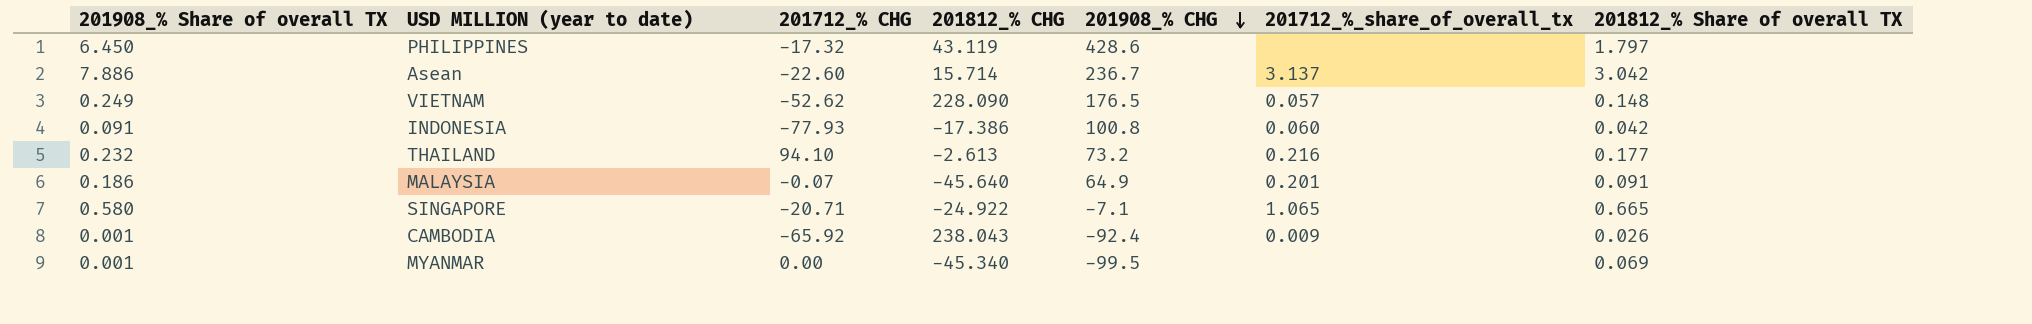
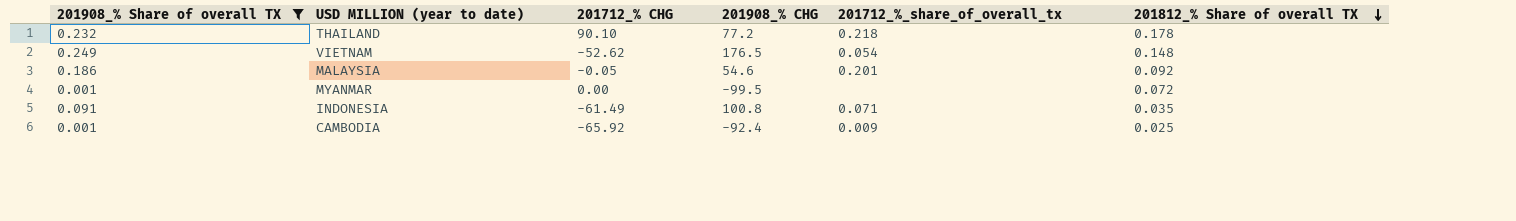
filter: none -> 201908_% Share of overall TX <= 0.249
row order: 201908_% CHG descending -> 201812_% Share of overall TX descending
column 201812_% CHG | position: 4 -> none
THAILAND | 201712_% CHG: 94.10 -> 90.10
THAILAND | 201908_% CHG: 73.2 -> 77.2
THAILAND | 201712_%_share_of_overall_tx: 0.216 -> 0.218
THAILAND | 201812_% Share of overall TX: 0.177 -> 0.178
VIETNAM | 201712_%_share_of_overall_tx: 0.057 -> 0.054
MALAYSIA | 201712_% CHG: -0.07 -> -0.05
MALAYSIA | 201908_% CHG: 64.9 -> 54.6
MALAYSIA | 201812_% Share of overall TX: 0.091 -> 0.092
MYANMAR | 201812_% Share of overall TX: 0.069 -> 0.072
INDONESIA | 201712_% CHG: -77.93 -> -61.49
INDONESIA | 201712_%_share_of_overall_tx: 0.060 -> 0.071
INDONESIA | 201812_% Share of overall TX: 0.042 -> 0.035
CAMBODIA | 201812_% Share of overall TX: 0.026 -> 0.025

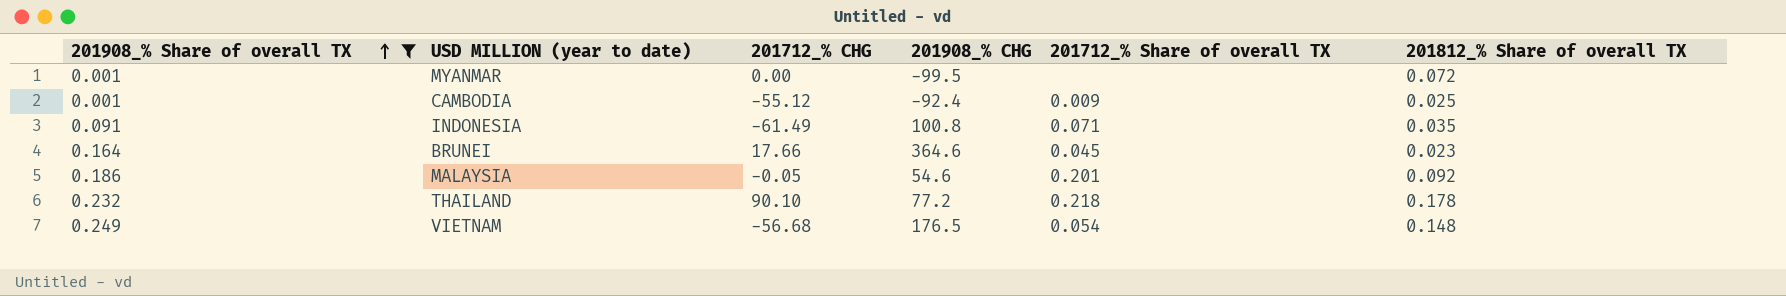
row order: 201812_% Share of overall TX descending -> 201908_% Share of overall TX ascending
column name: 201712_%_share_of_overall_tx -> 201712_% Share of overall TX
CAMBODIA | 201712_% CHG: -65.92 -> -55.12
row BRUNEI: none -> 0.164 | 17.66 | 364.6 | 0.045 | 0.023
VIETNAM | 201712_% CHG: -52.62 -> -56.68

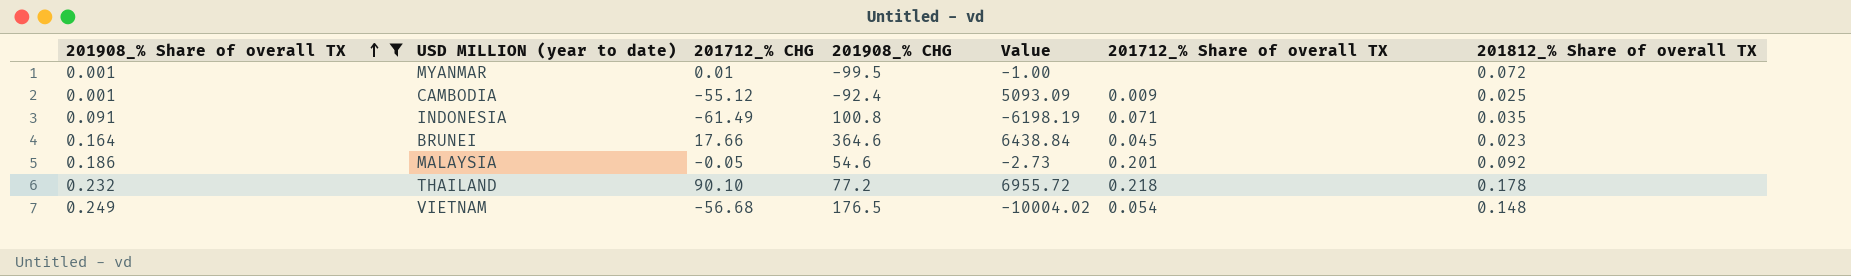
column Value | formula: none -> [201712_% CHG] * [201908_% CHG]
MYANMAR | 201712_% CHG: 0.00 -> 0.01

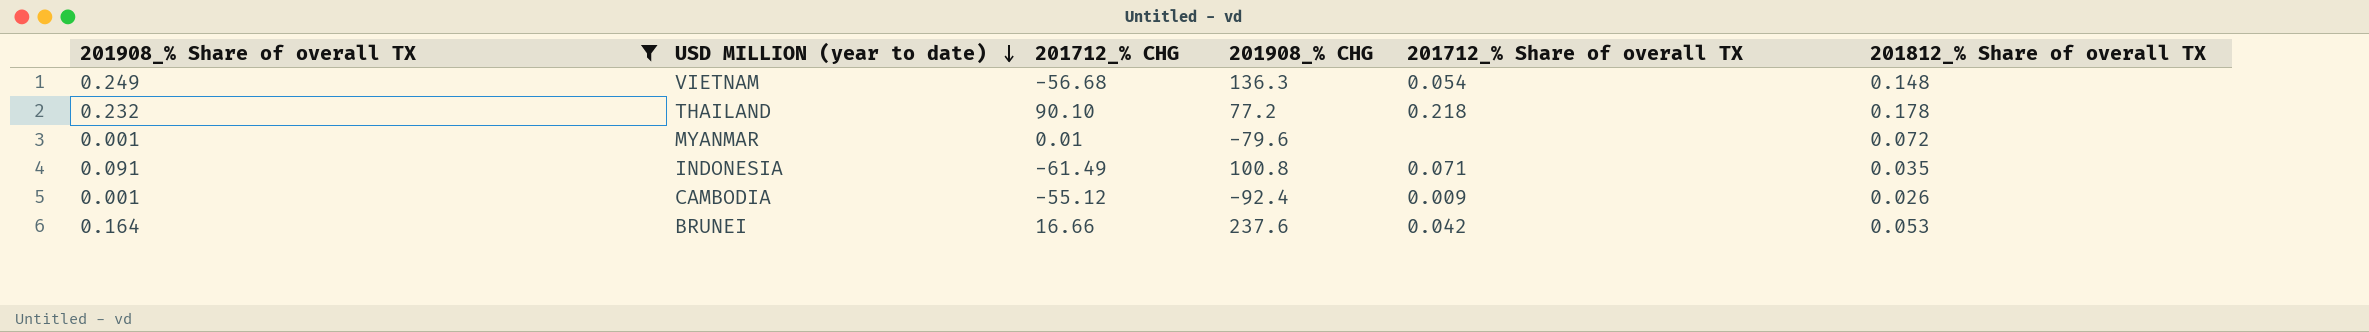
row order: 201908_% Share of overall TX ascending -> USD MILLION (year to date) descending
column Value | formula: [201712_% CHG] * [201908_% CHG] -> none
row MALAYSIA: 0.186 | -0.05 | 54.6 | -2.73 | 0.201 | 0.092 -> none
VIETNAM | 201908_% CHG: 176.5 -> 136.3
MYANMAR | 201908_% CHG: -99.5 -> -79.6
CAMBODIA | 201812_% Share of overall TX: 0.025 -> 0.026
BRUNEI | 201712_% CHG: 17.66 -> 16.66
BRUNEI | 201908_% CHG: 364.6 -> 237.6
BRUNEI | 201712_% Share of overall TX: 0.045 -> 0.042
BRUNEI | 201812_% Share of overall TX: 0.023 -> 0.053

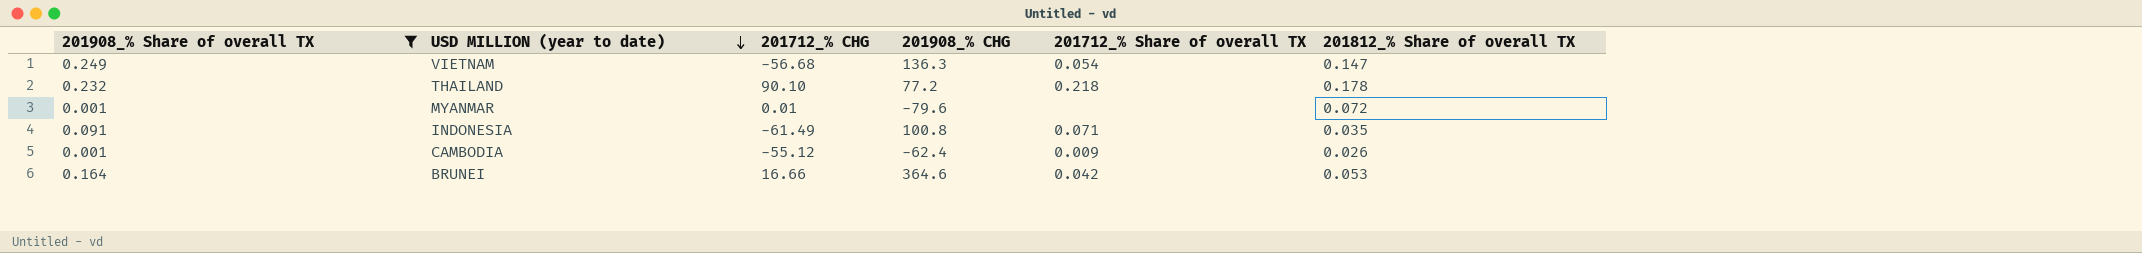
VIETNAM | 201812_% Share of overall TX: 0.148 -> 0.147
CAMBODIA | 201908_% CHG: -92.4 -> -62.4
BRUNEI | 201908_% CHG: 237.6 -> 364.6

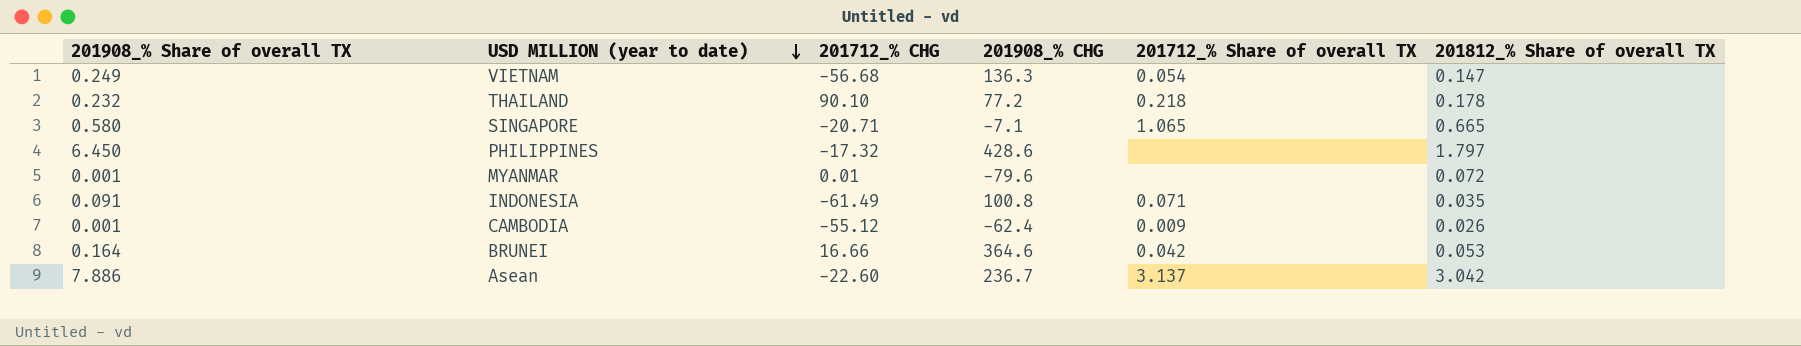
filter: 201908_% Share of overall TX <= 0.249 -> none

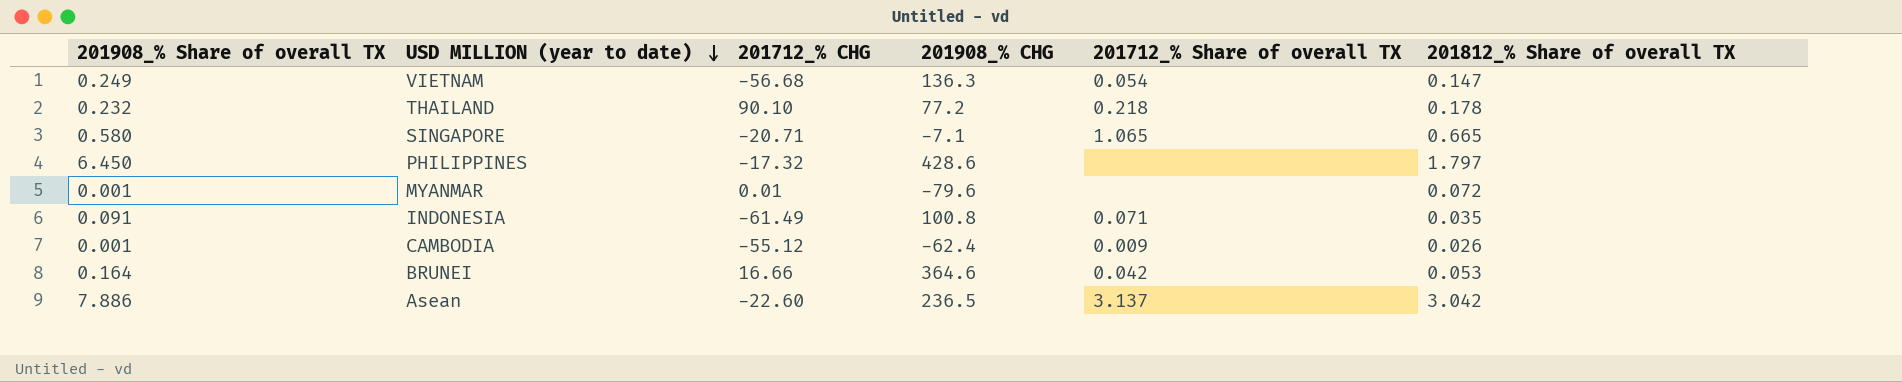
Asean | 201908_% CHG: 236.7 -> 236.5

